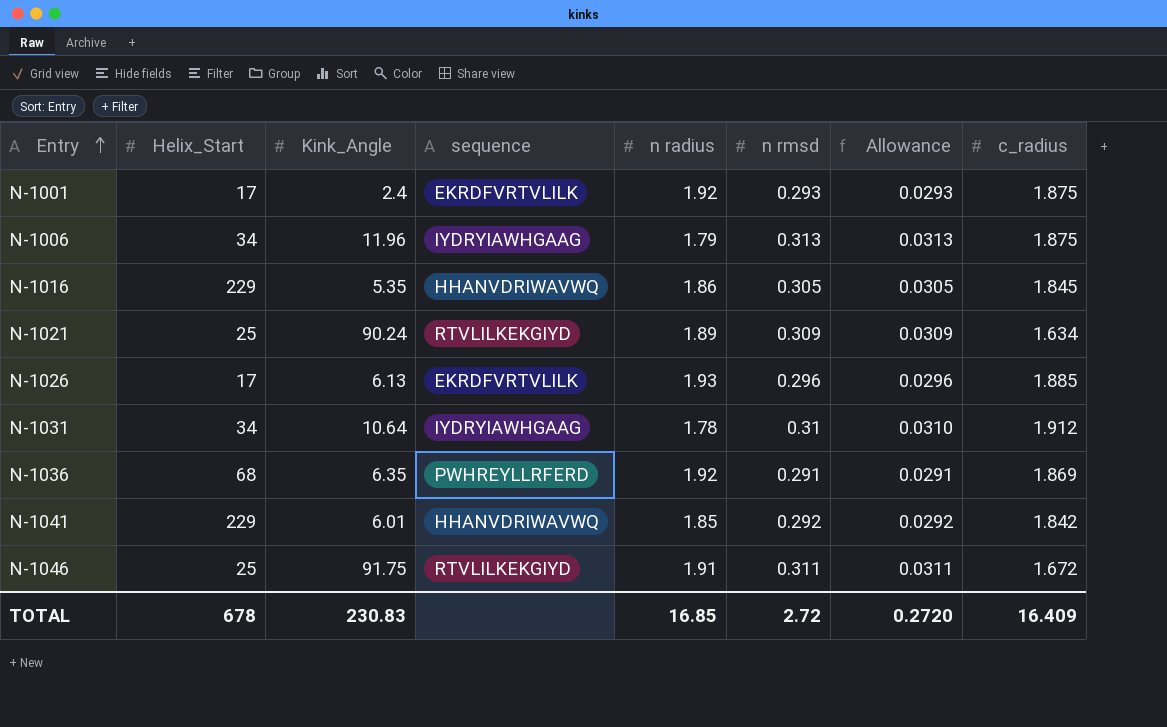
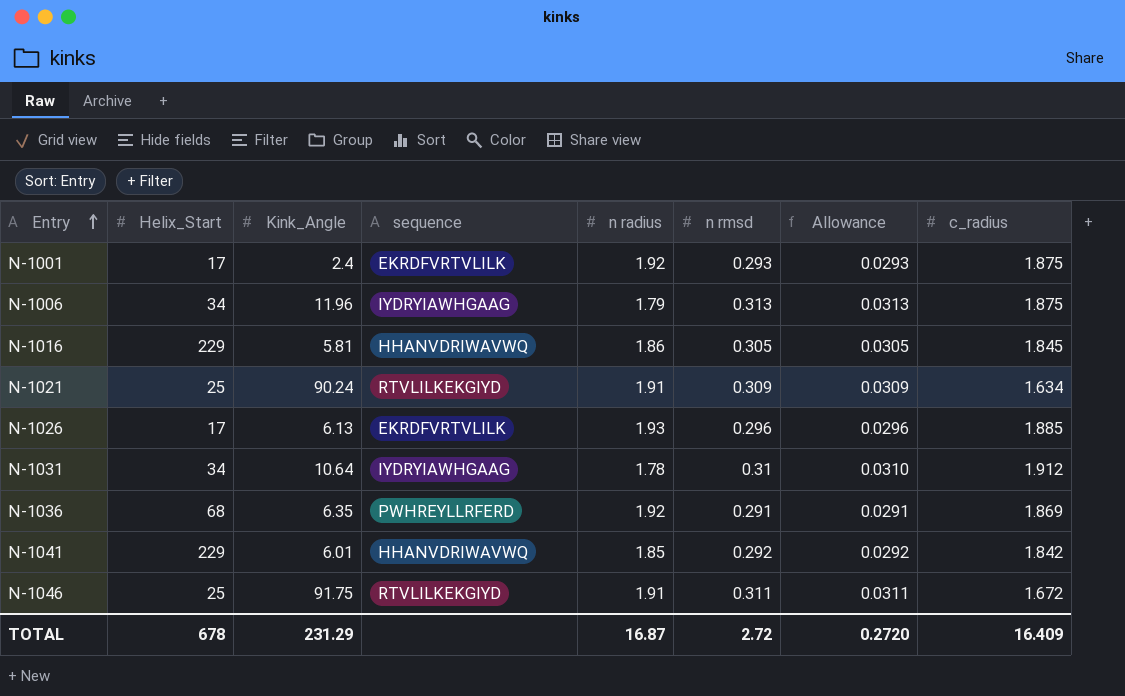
N-1016 | Kink_Angle: 5.35 -> 5.81
N-1021 | n radius: 1.89 -> 1.91
TOTAL | Kink_Angle: 230.83 -> 231.29
TOTAL | n radius: 16.85 -> 16.87

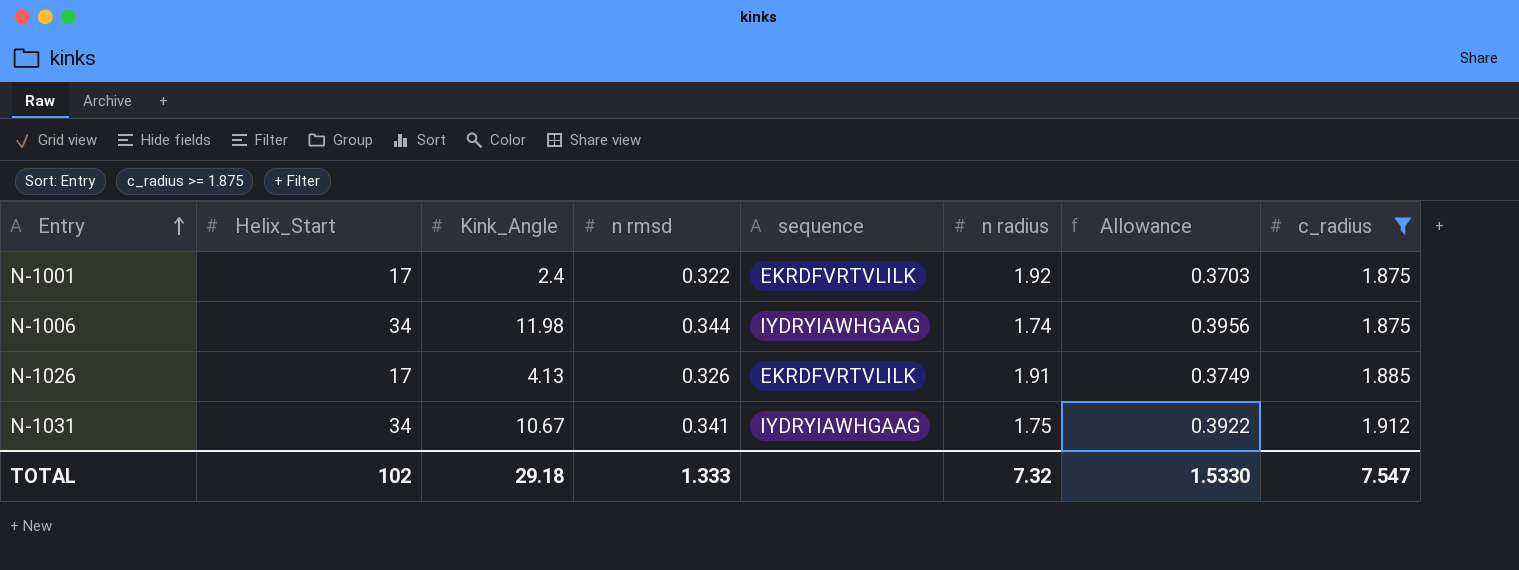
filter: none -> c_radius >= 1.875
column n rmsd | position: 6 -> 4
column Allowance | formula: [n rmsd] * 0.1 -> [n rmsd] * 1.15
N-1001 | n rmsd: 0.293 -> 0.322
N-1006 | Kink_Angle: 11.96 -> 11.98
N-1006 | n rmsd: 0.313 -> 0.344
N-1006 | n radius: 1.79 -> 1.74
N-1026 | Kink_Angle: 6.13 -> 4.13
N-1026 | n rmsd: 0.296 -> 0.326
N-1026 | n radius: 1.93 -> 1.91
N-1031 | Kink_Angle: 10.64 -> 10.67
N-1031 | n rmsd: 0.31 -> 0.341
N-1031 | n radius: 1.78 -> 1.75
TOTAL | Helix_Start: 678 -> 102
TOTAL | Kink_Angle: 231.29 -> 29.18
TOTAL | n rmsd: 2.72 -> 1.333
TOTAL | n radius: 16.87 -> 7.32
TOTAL | Allowance: 0.2720 -> 1.5330
TOTAL | c_radius: 16.409 -> 7.547

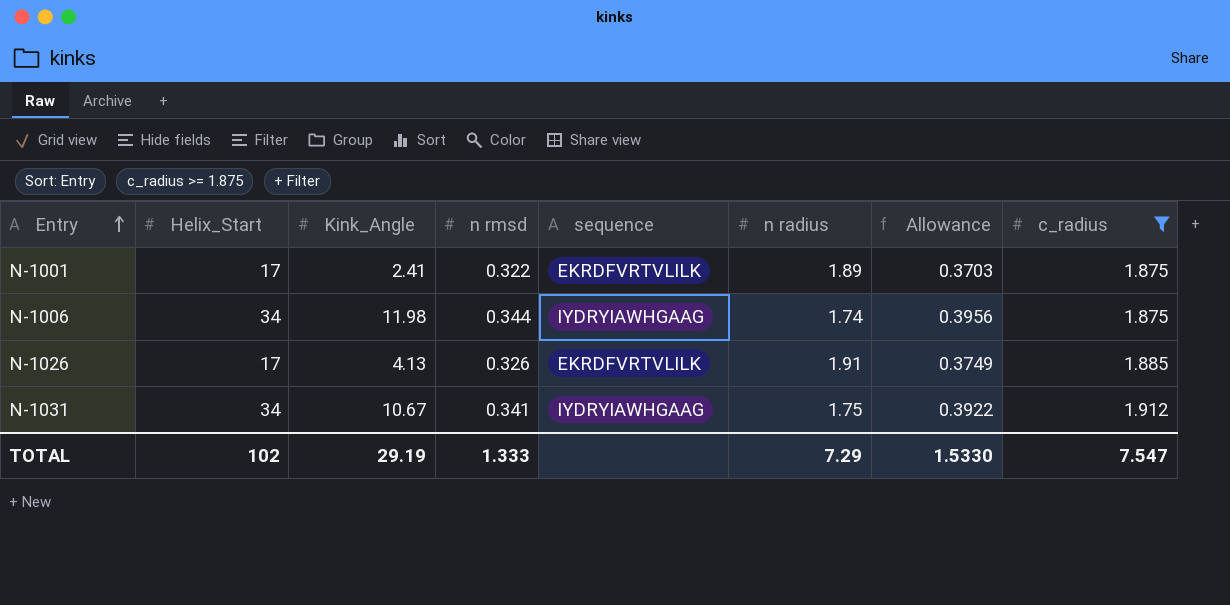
N-1001 | Kink_Angle: 2.4 -> 2.41
N-1001 | n radius: 1.92 -> 1.89
TOTAL | Kink_Angle: 29.18 -> 29.19
TOTAL | n radius: 7.32 -> 7.29

